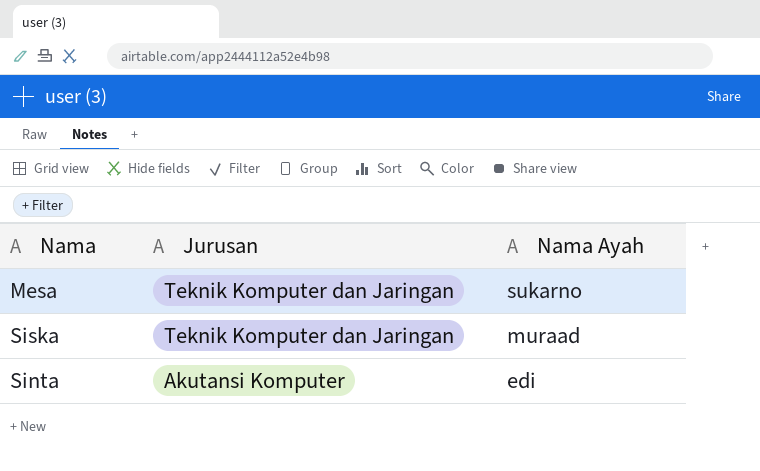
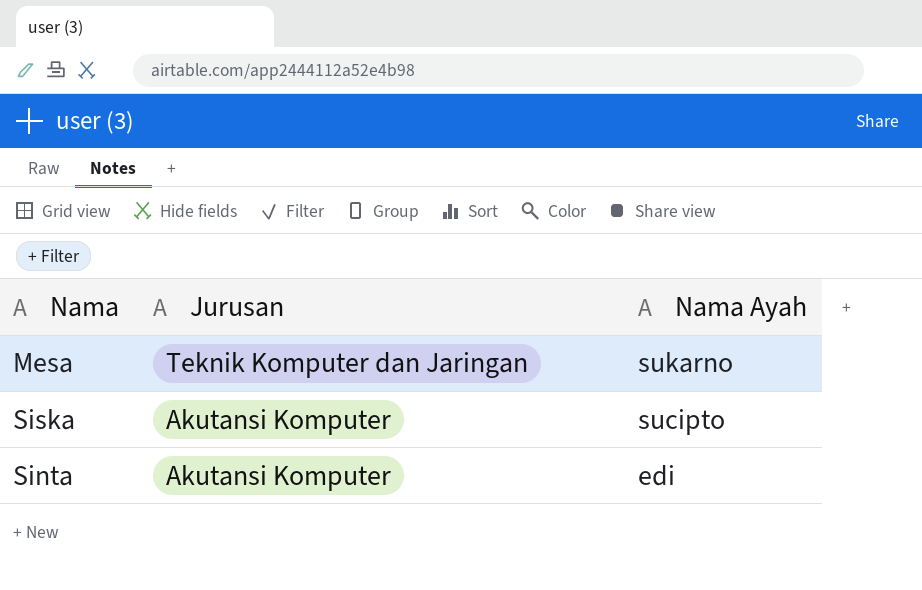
Siska | Jurusan: Teknik Komputer dan Jaringan -> Akutansi Komputer
Siska | Nama Ayah: muraad -> sucipto

